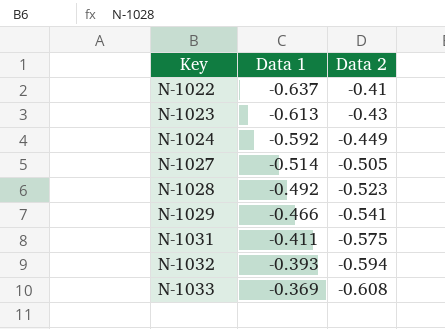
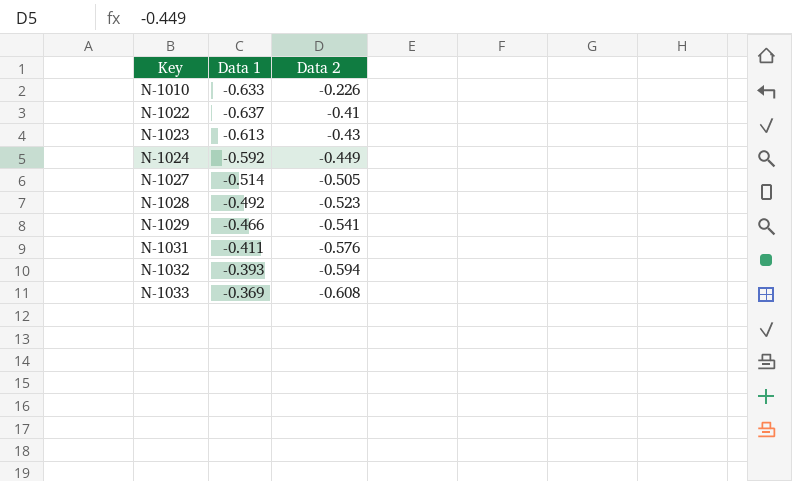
row N-1010: none -> -0.633 | -0.226
N-1031 | Data 2: -0.575 -> -0.576

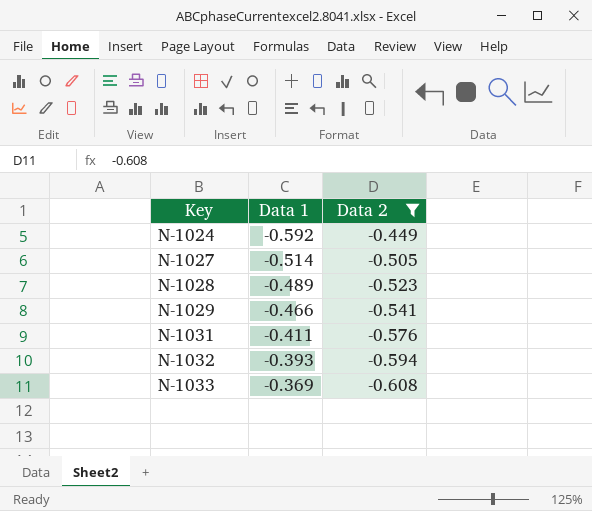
filter: none -> Data 2 <= -0.449
N-1028 | Data 1: -0.492 -> -0.489

